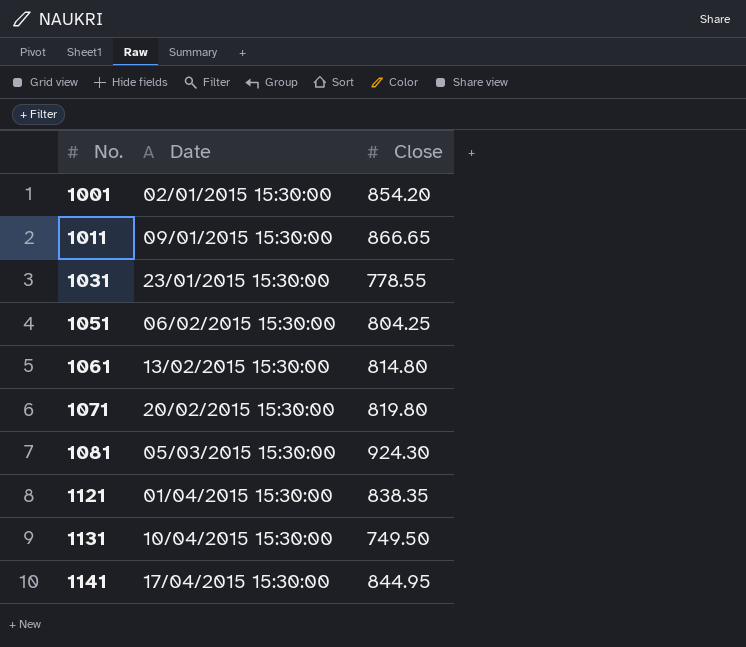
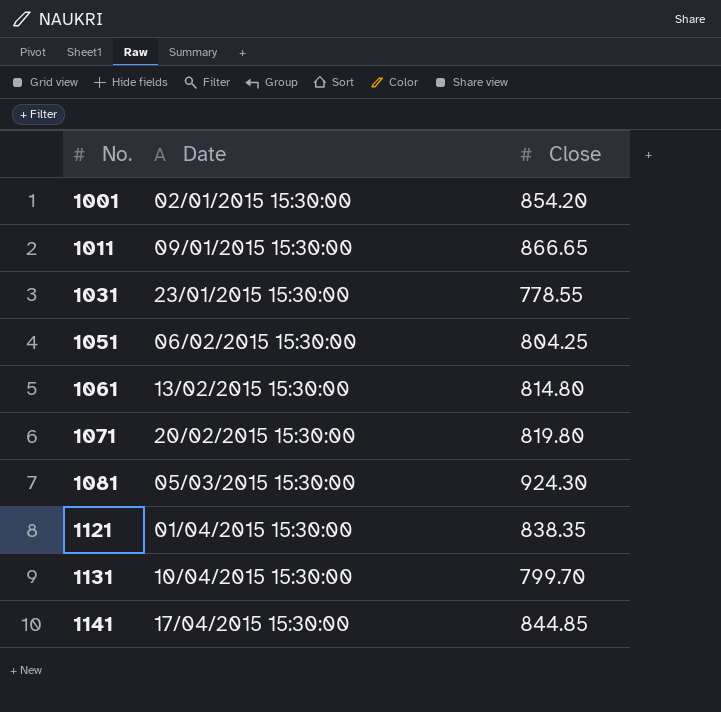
1131 | Close: 749.50 -> 799.70
1141 | Close: 844.95 -> 844.85

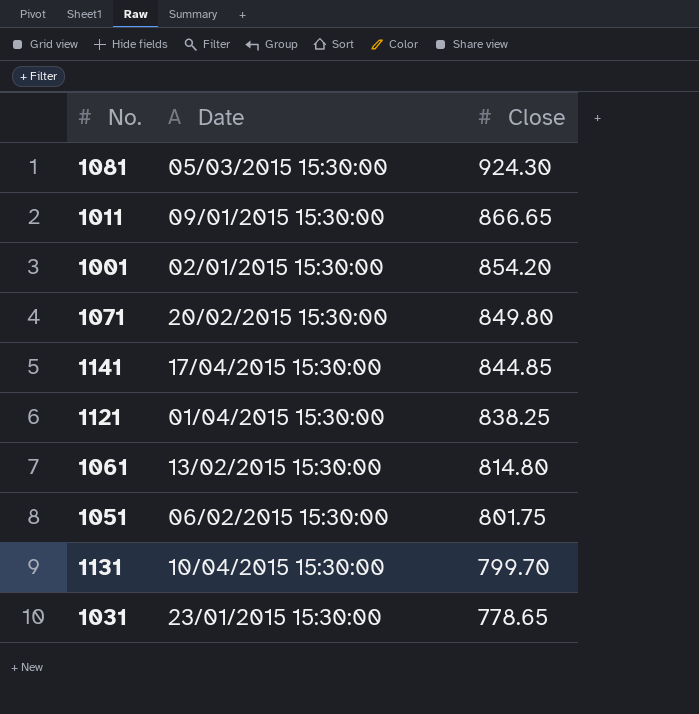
row order: No. ascending -> Close descending
1071 | Close: 819.80 -> 849.80
1121 | Close: 838.35 -> 838.25
1051 | Close: 804.25 -> 801.75
1031 | Close: 778.55 -> 778.65

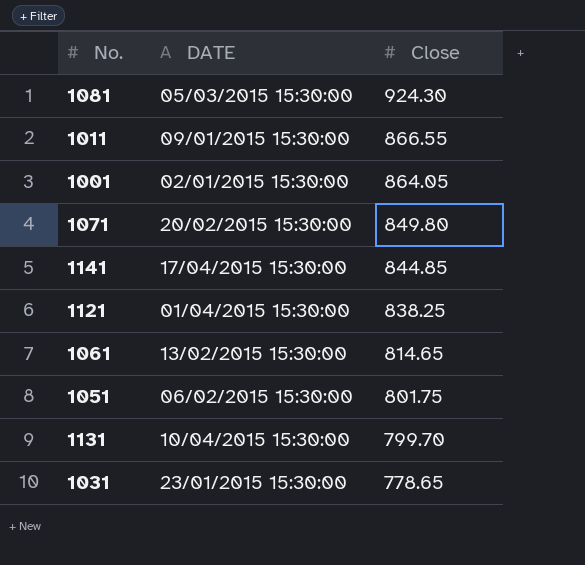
column name: Date -> DATE
1011 | Close: 866.65 -> 866.55
1001 | Close: 854.20 -> 864.05
1061 | Close: 814.80 -> 814.65

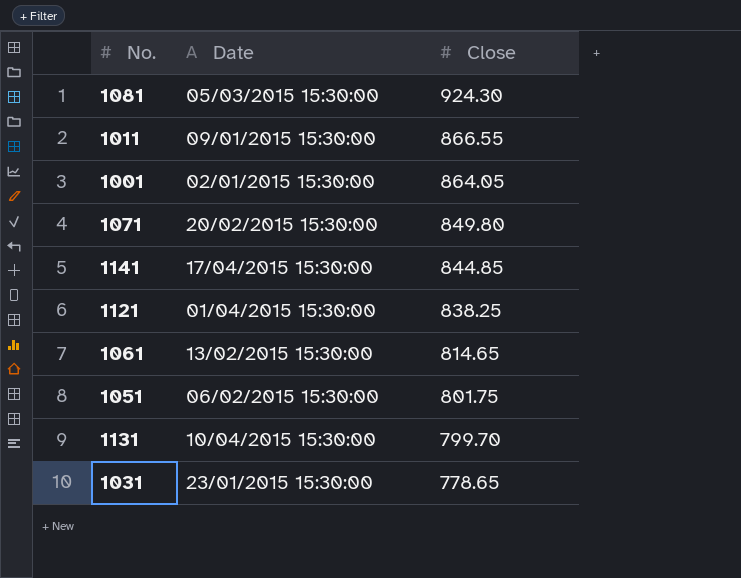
column name: DATE -> Date

